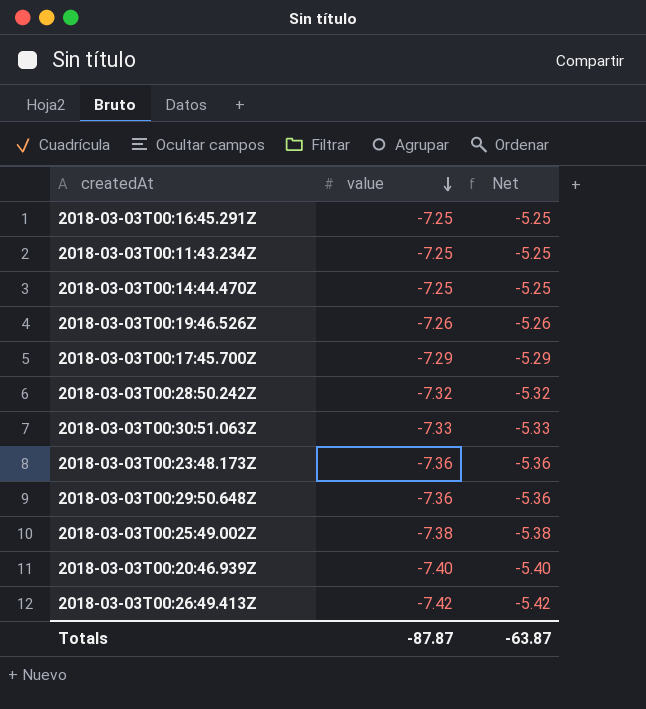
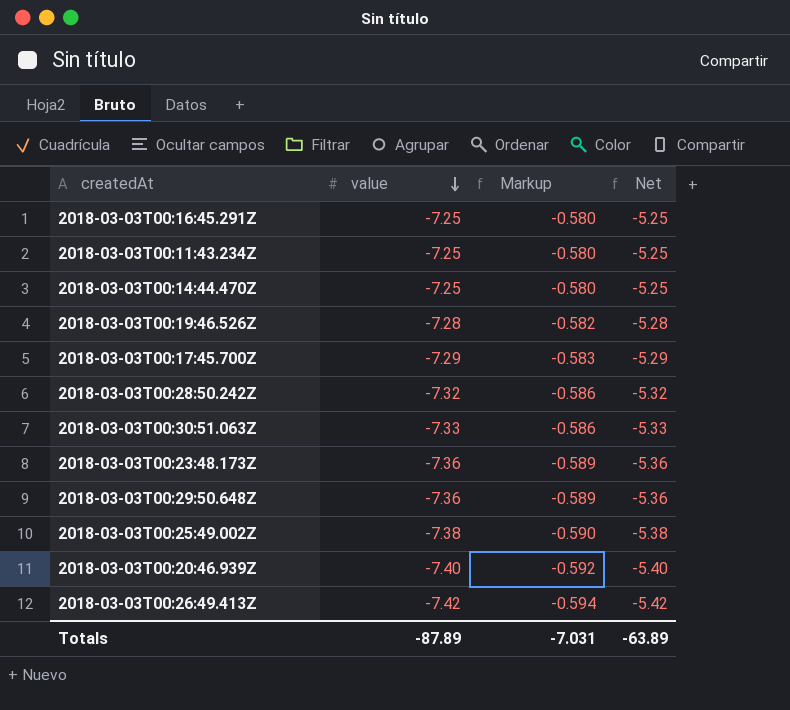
column Markup | formula: none -> [value] * 0.08
2018-03-03T00:19:46.526Z | value: -7.26 -> -7.28
2018-03-03T00:19:46.526Z | Net: -5.26 -> -5.28
Totals | value: -87.87 -> -87.89
Totals | Net: -63.87 -> -63.89

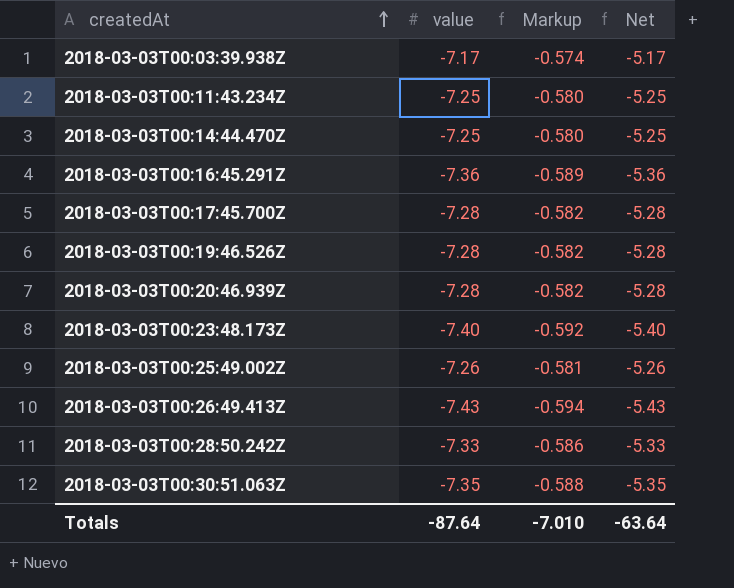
row order: value descending -> createdAt ascending
row 2018-03-03T00:29:50.648Z: -7.36 | -0.589 | -5.36 -> none
row 2018-03-03T00:03:39.938Z: none -> -7.17 | -0.574 | -5.17
2018-03-03T00:16:45.291Z | value: -7.25 -> -7.36
2018-03-03T00:16:45.291Z | Markup: -0.580 -> -0.589
2018-03-03T00:16:45.291Z | Net: -5.25 -> -5.36
2018-03-03T00:17:45.700Z | value: -7.29 -> -7.28
2018-03-03T00:17:45.700Z | Markup: -0.583 -> -0.582
2018-03-03T00:17:45.700Z | Net: -5.29 -> -5.28
2018-03-03T00:20:46.939Z | value: -7.40 -> -7.28
2018-03-03T00:20:46.939Z | Markup: -0.592 -> -0.582
2018-03-03T00:20:46.939Z | Net: -5.40 -> -5.28
2018-03-03T00:23:48.173Z | value: -7.36 -> -7.40
2018-03-03T00:23:48.173Z | Markup: -0.589 -> -0.592
2018-03-03T00:23:48.173Z | Net: -5.36 -> -5.40
2018-03-03T00:25:49.002Z | value: -7.38 -> -7.26
2018-03-03T00:25:49.002Z | Markup: -0.590 -> -0.581
2018-03-03T00:25:49.002Z | Net: -5.38 -> -5.26
2018-03-03T00:26:49.413Z | value: -7.42 -> -7.43
2018-03-03T00:26:49.413Z | Net: -5.42 -> -5.43
2018-03-03T00:28:50.242Z | value: -7.32 -> -7.33
2018-03-03T00:28:50.242Z | Net: -5.32 -> -5.33
2018-03-03T00:30:51.063Z | value: -7.33 -> -7.35
2018-03-03T00:30:51.063Z | Markup: -0.586 -> -0.588
2018-03-03T00:30:51.063Z | Net: -5.33 -> -5.35
Totals | value: -87.89 -> -87.64
Totals | Markup: -7.031 -> -7.010
Totals | Net: -63.89 -> -63.64

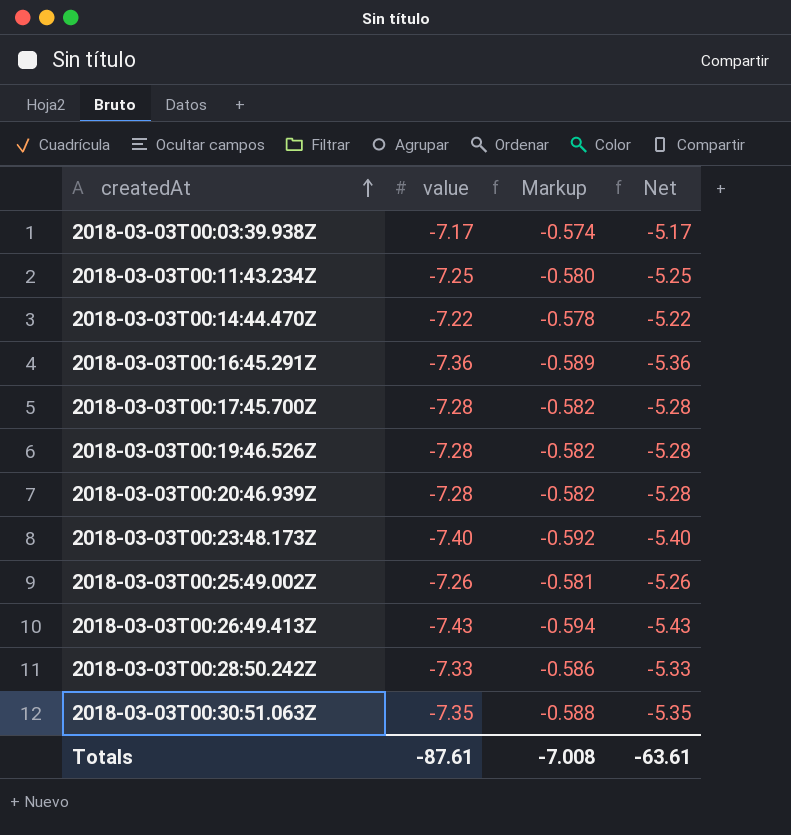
2018-03-03T00:14:44.470Z | value: -7.25 -> -7.22
2018-03-03T00:14:44.470Z | Markup: -0.580 -> -0.578
2018-03-03T00:14:44.470Z | Net: -5.25 -> -5.22
Totals | value: -87.64 -> -87.61
Totals | Markup: -7.010 -> -7.008
Totals | Net: -63.64 -> -63.61

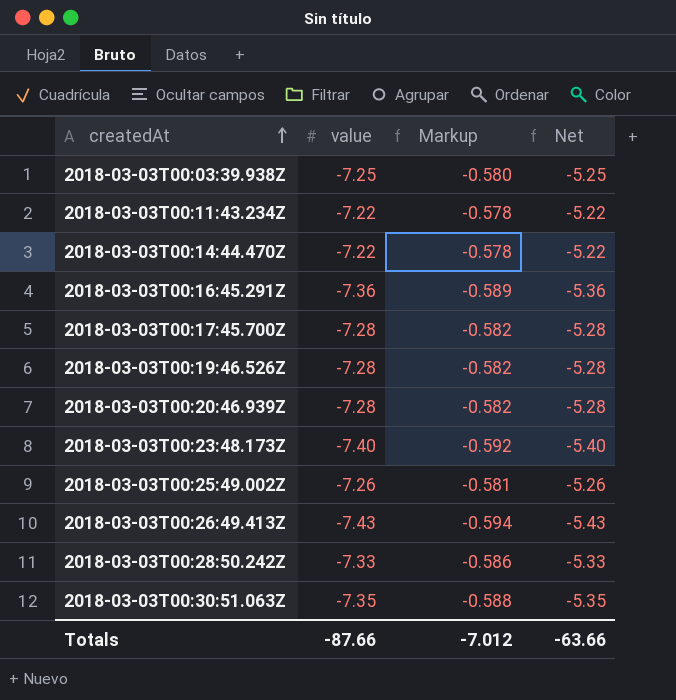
2018-03-03T00:03:39.938Z | value: -7.17 -> -7.25
2018-03-03T00:03:39.938Z | Markup: -0.574 -> -0.580
2018-03-03T00:03:39.938Z | Net: -5.17 -> -5.25
2018-03-03T00:11:43.234Z | value: -7.25 -> -7.22
2018-03-03T00:11:43.234Z | Markup: -0.580 -> -0.578
2018-03-03T00:11:43.234Z | Net: -5.25 -> -5.22
Totals | value: -87.61 -> -87.66
Totals | Markup: -7.008 -> -7.012
Totals | Net: -63.61 -> -63.66

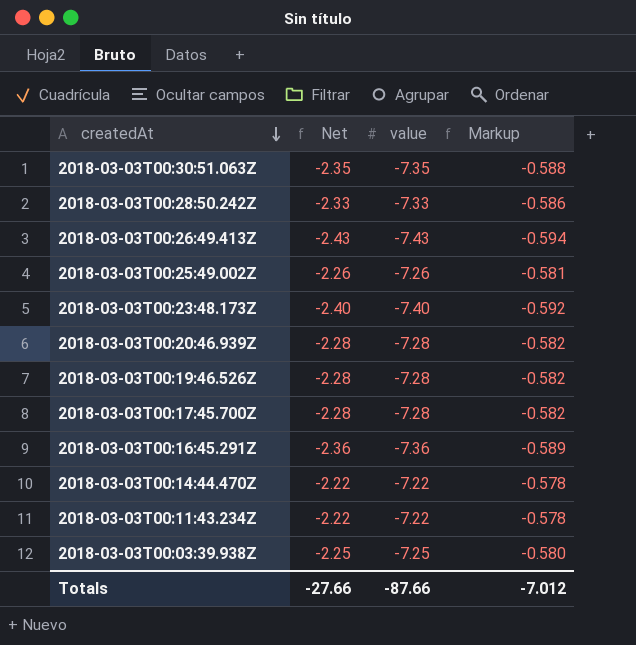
row order: createdAt ascending -> createdAt descending
column Net | formula: [value] + 2 -> [value] + 5
column Net | position: 4 -> 2
Totals | Net: -63.66 -> -27.66

